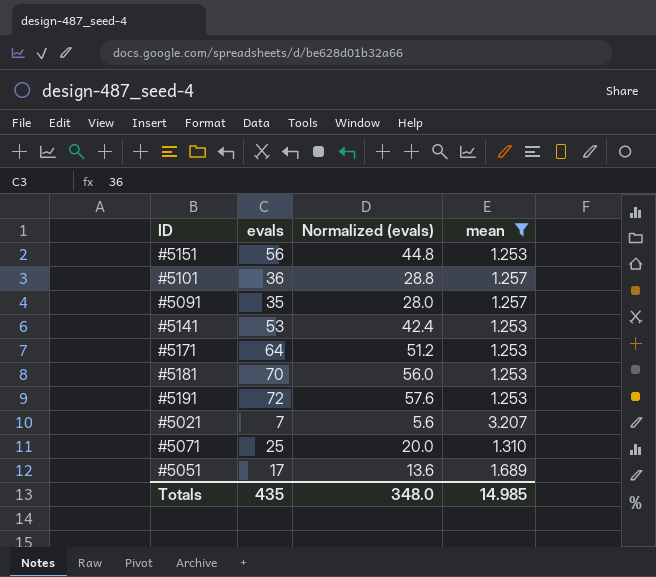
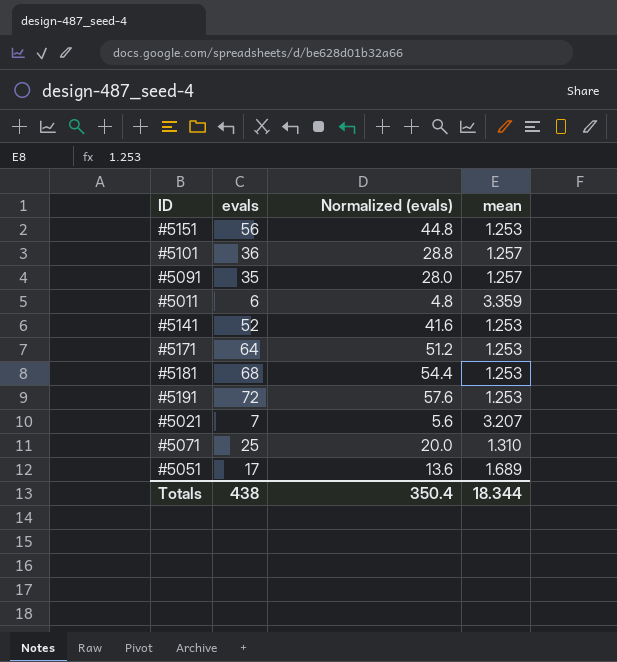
filter: mean != 3.359 -> none
#5141 | evals: 53 -> 52
#5141 | Normalized (evals): 42.4 -> 41.6
#5181 | evals: 70 -> 68
#5181 | Normalized (evals): 56.0 -> 54.4
Totals | evals: 435 -> 438
Totals | Normalized (evals): 348.0 -> 350.4
Totals | mean: 14.985 -> 18.344

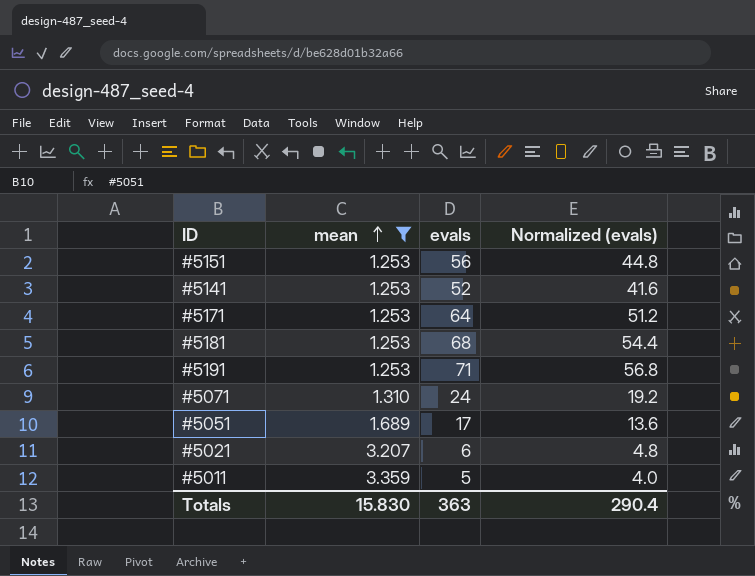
filter: none -> mean != 1.257
row order: none -> mean ascending
column mean | position: 4 -> 2
#5191 | evals: 72 -> 71
#5191 | Normalized (evals): 57.6 -> 56.8
#5071 | evals: 25 -> 24
#5071 | Normalized (evals): 20.0 -> 19.2
#5021 | evals: 7 -> 6
#5021 | Normalized (evals): 5.6 -> 4.8
#5011 | evals: 6 -> 5
#5011 | Normalized (evals): 4.8 -> 4.0
Totals | mean: 18.344 -> 15.830
Totals | evals: 438 -> 363
Totals | Normalized (evals): 350.4 -> 290.4

